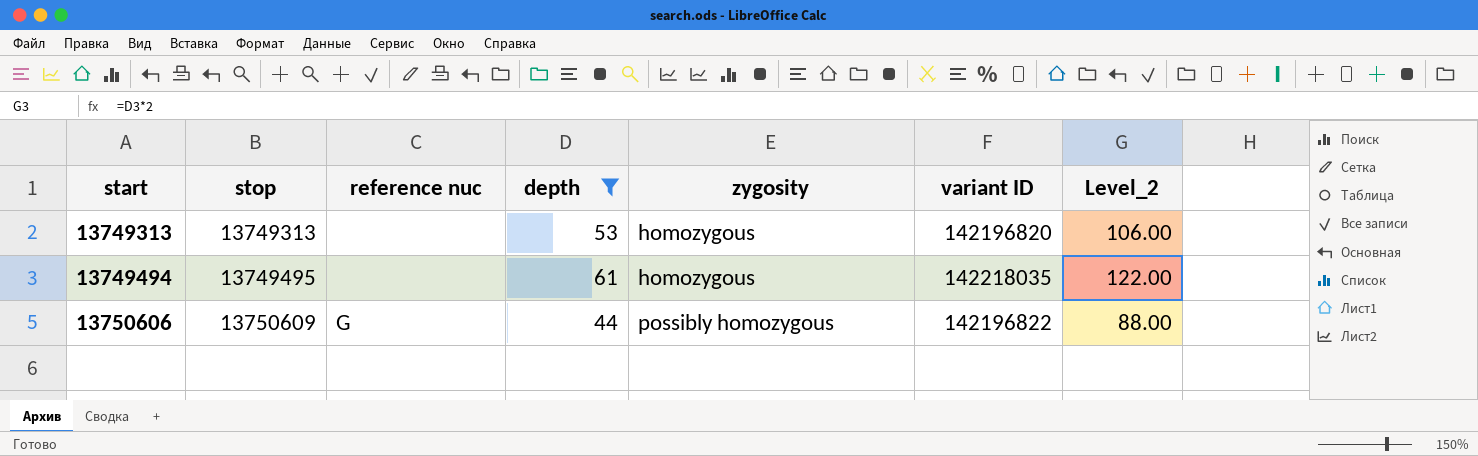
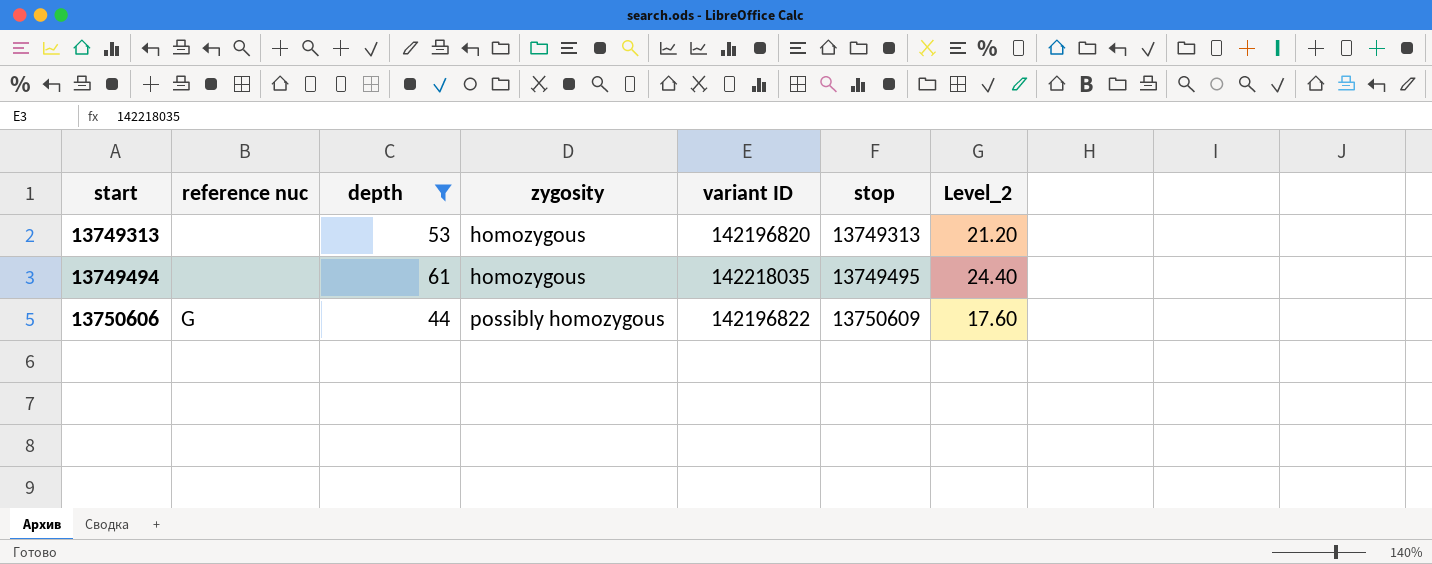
column stop | position: 2 -> 6
column Level_2 | formula: [depth] * 2 -> [depth] * 0.4

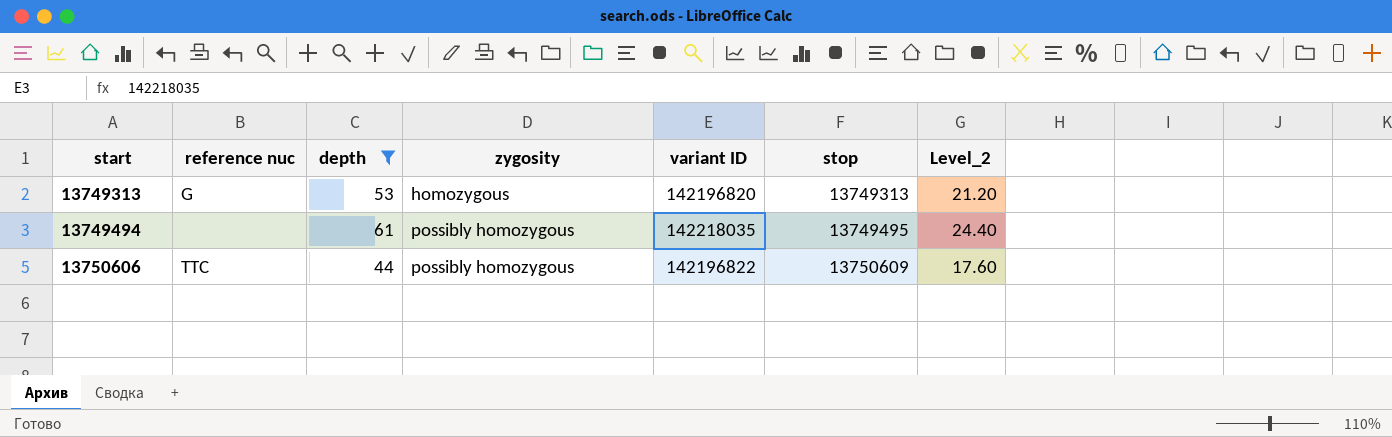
13749313 | reference nuc: none -> G
13749494 | zygosity: homozygous -> possibly homozygous
13750606 | reference nuc: G -> TTC

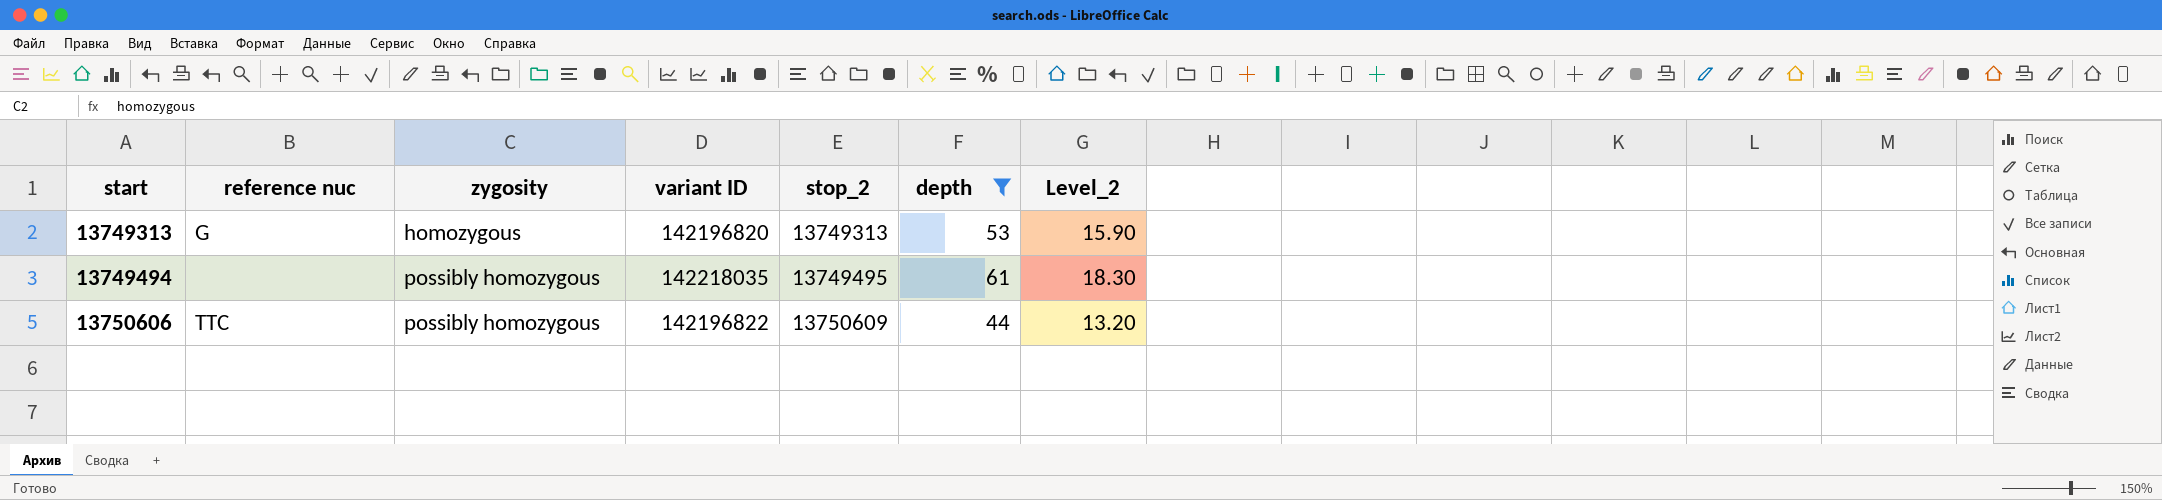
column name: stop -> stop_2
column depth | position: 3 -> 6
column Level_2 | formula: [depth] * 0.4 -> [depth] * 0.3

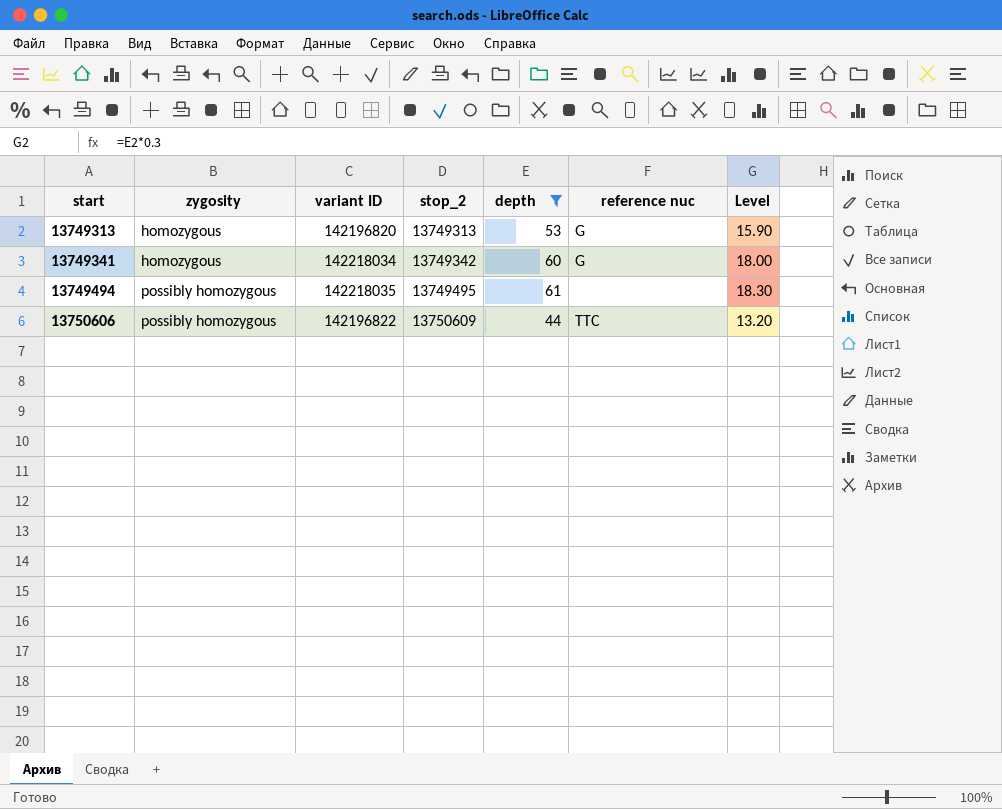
column reference nuc | position: 2 -> 6
column name: Level_2 -> Level
row 13749341: none -> homozygous | 142218034 | 13749342 | 60 | G | 18.00

